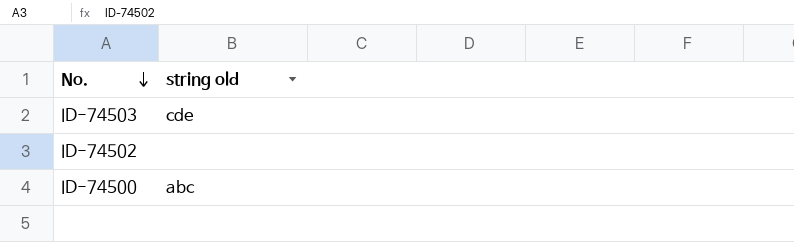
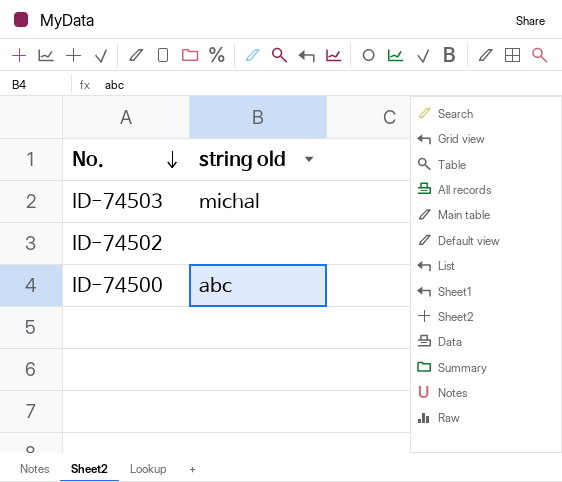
ID-74503 | string old: cde -> michal

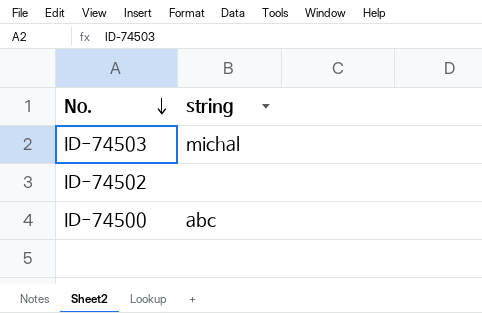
column name: string old -> string

